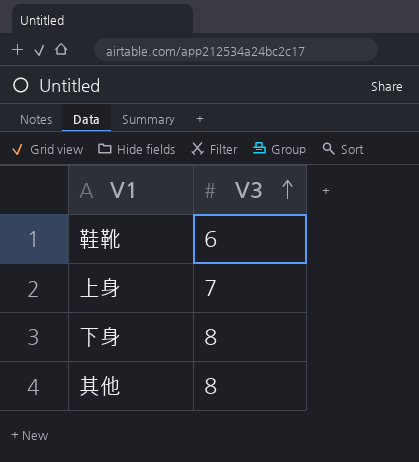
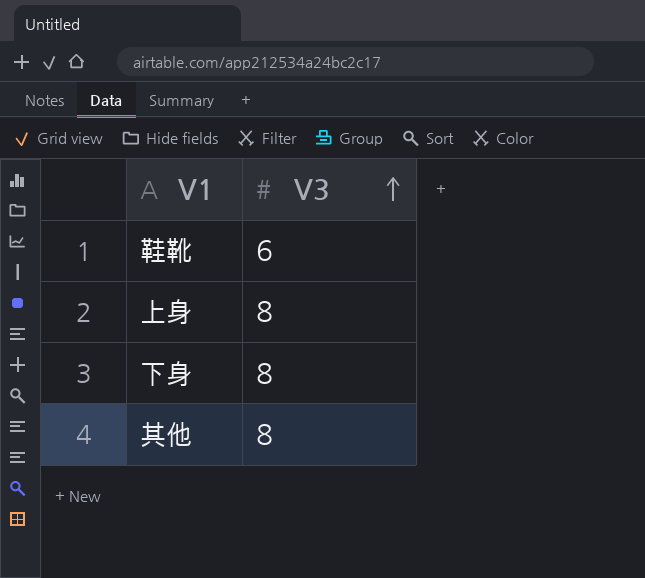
上身 | V3: 7 -> 8

